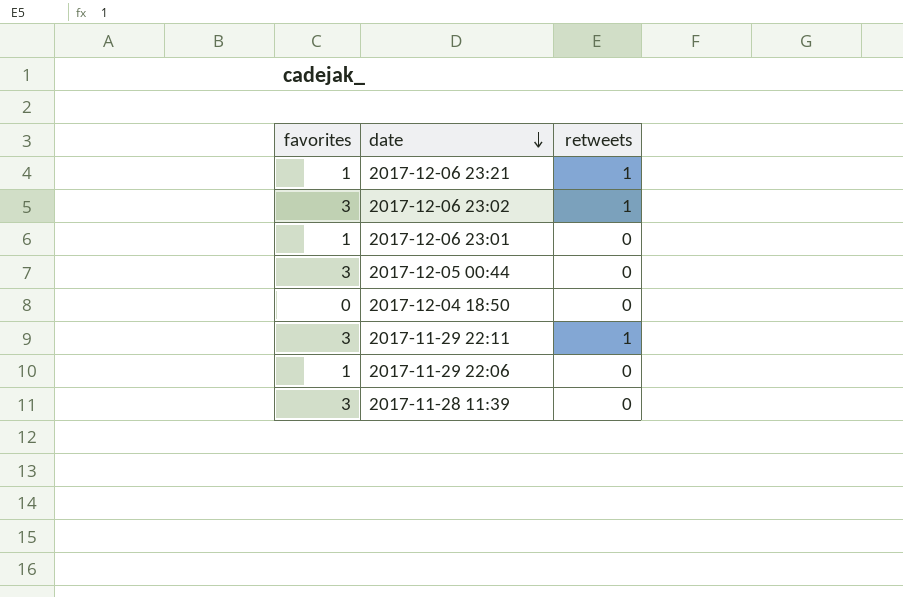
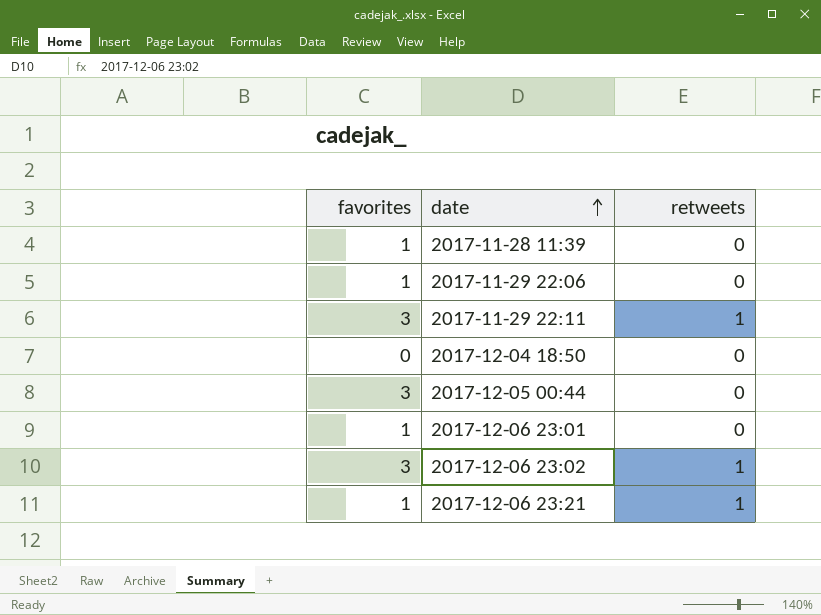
row order: date descending -> date ascending
2017-11-28 11:39 | favorites: 3 -> 1

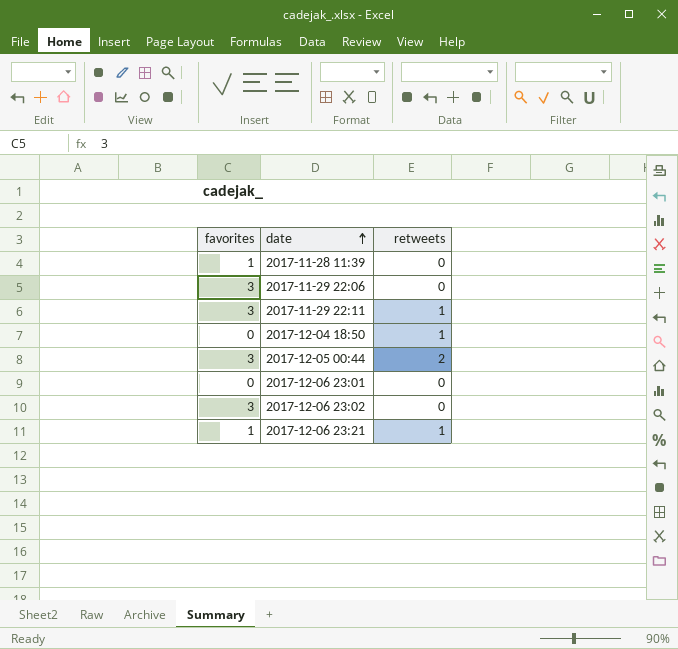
2017-11-29 22:06 | favorites: 1 -> 3
2017-12-04 18:50 | retweets: 0 -> 1
2017-12-05 00:44 | retweets: 0 -> 2
2017-12-06 23:01 | favorites: 1 -> 0
2017-12-06 23:02 | retweets: 1 -> 0

